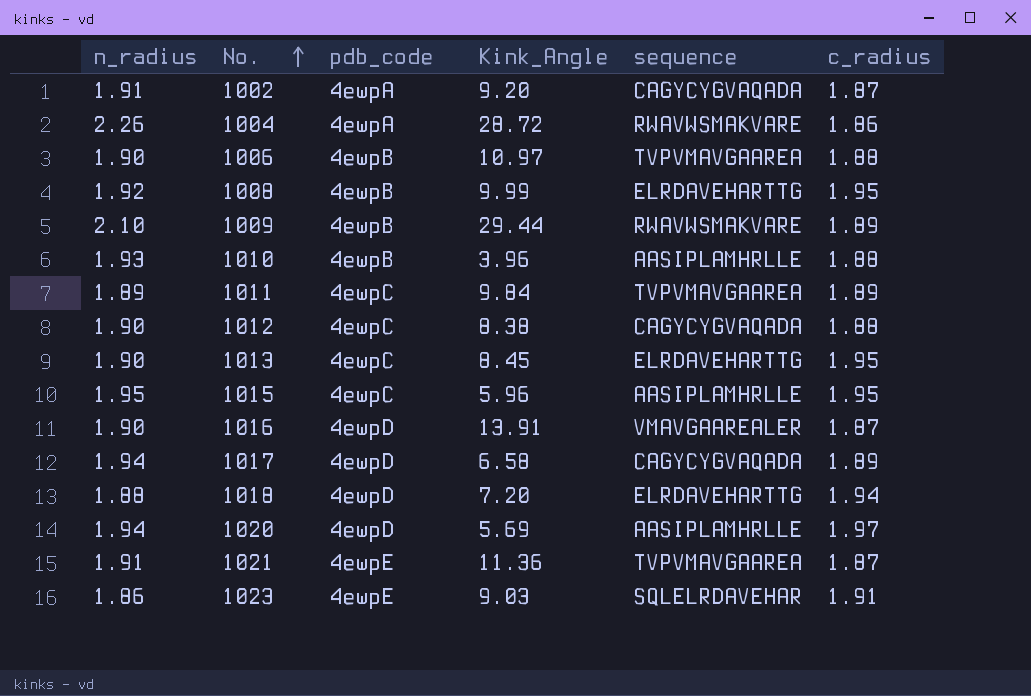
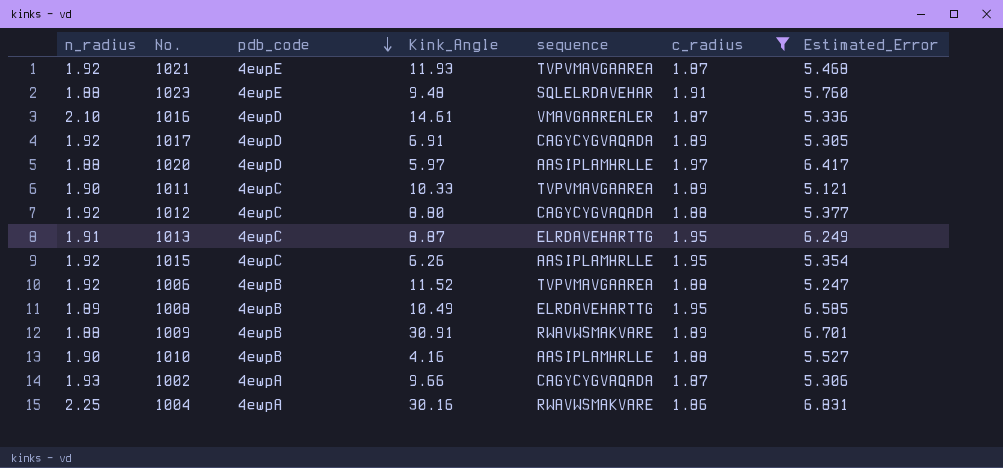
filter: none -> c_radius != 1.94
row order: No. ascending -> pdb_code descending
column Estimated_Error | position: none -> 7
1021 | n_radius: 1.91 -> 1.92
1021 | Kink_Angle: 11.36 -> 11.93
1023 | n_radius: 1.86 -> 1.88
1023 | Kink_Angle: 9.03 -> 9.48
1016 | n_radius: 1.90 -> 2.10
1016 | Kink_Angle: 13.91 -> 14.61
1017 | n_radius: 1.94 -> 1.92
1017 | Kink_Angle: 6.58 -> 6.91
1020 | n_radius: 1.94 -> 1.88
1020 | Kink_Angle: 5.69 -> 5.97
1011 | n_radius: 1.89 -> 1.90
1011 | Kink_Angle: 9.84 -> 10.33
1012 | n_radius: 1.90 -> 1.92
1012 | Kink_Angle: 8.38 -> 8.80
1013 | n_radius: 1.90 -> 1.91
1013 | Kink_Angle: 8.45 -> 8.87
1015 | n_radius: 1.95 -> 1.92
1015 | Kink_Angle: 5.96 -> 6.26
1006 | n_radius: 1.90 -> 1.92
1006 | Kink_Angle: 10.97 -> 11.52
1008 | n_radius: 1.92 -> 1.89
1008 | Kink_Angle: 9.99 -> 10.49
1009 | n_radius: 2.10 -> 1.88
1009 | Kink_Angle: 29.44 -> 30.91
1010 | n_radius: 1.93 -> 1.90
1010 | Kink_Angle: 3.96 -> 4.16
1002 | n_radius: 1.91 -> 1.93
1002 | Kink_Angle: 9.20 -> 9.66
1004 | n_radius: 2.26 -> 2.25
1004 | Kink_Angle: 28.72 -> 30.16

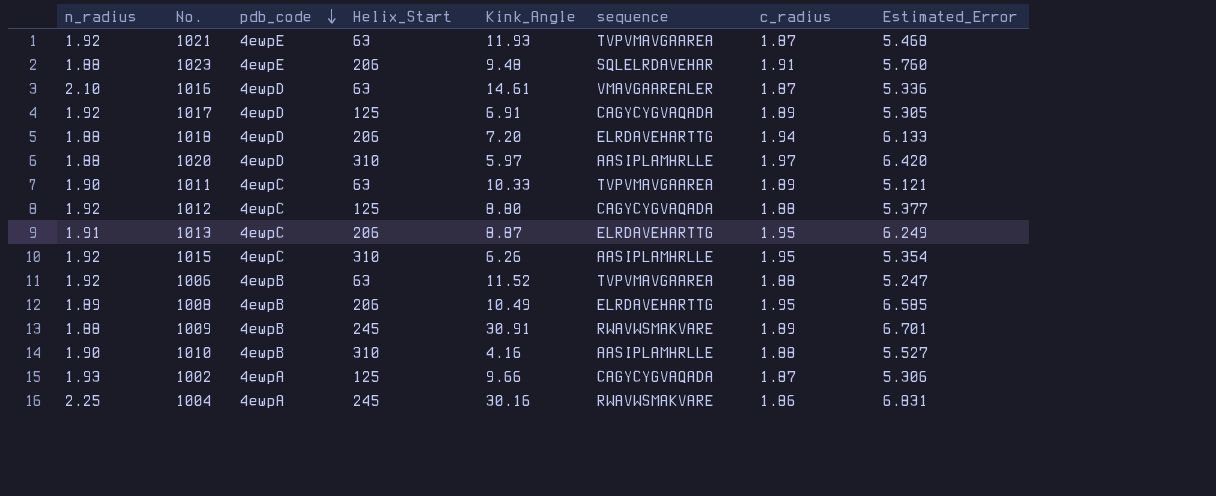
filter: c_radius != 1.94 -> none
column Helix_Start | position: none -> 4
1020 | Estimated_Error: 6.417 -> 6.420

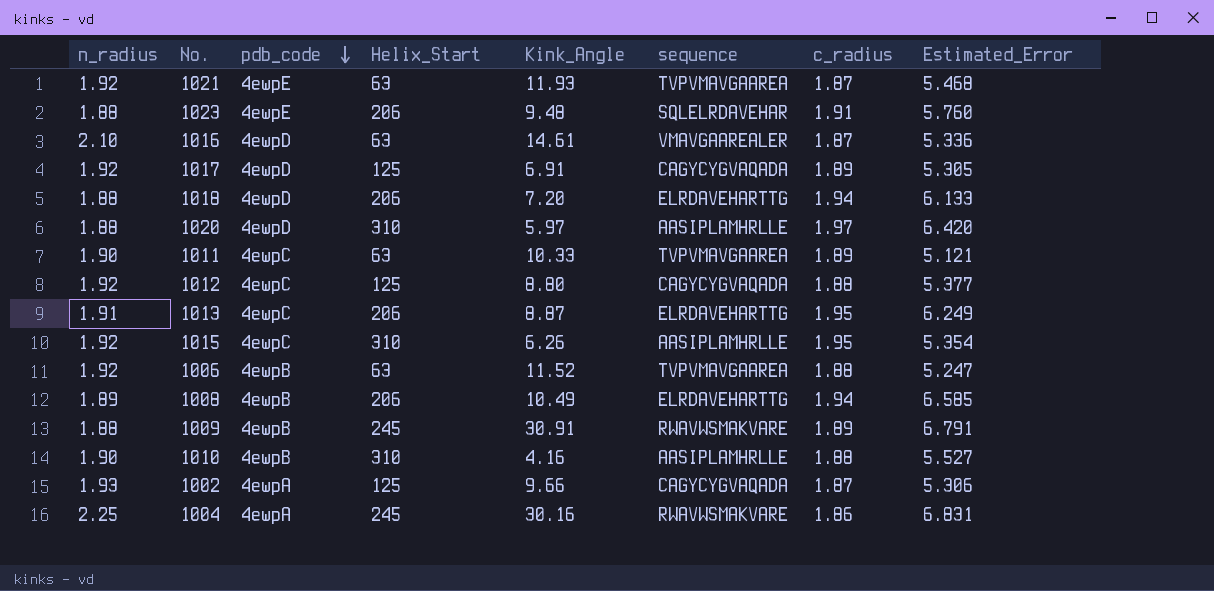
1008 | c_radius: 1.95 -> 1.94
1009 | Estimated_Error: 6.701 -> 6.791

